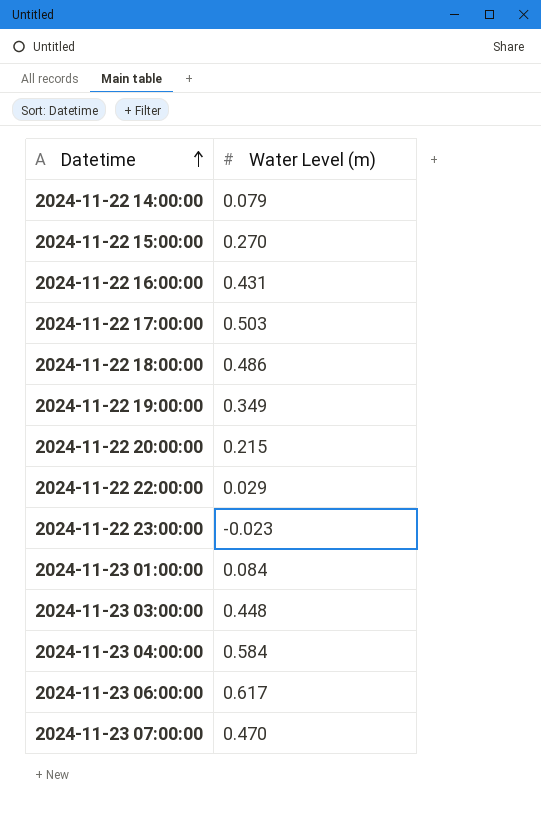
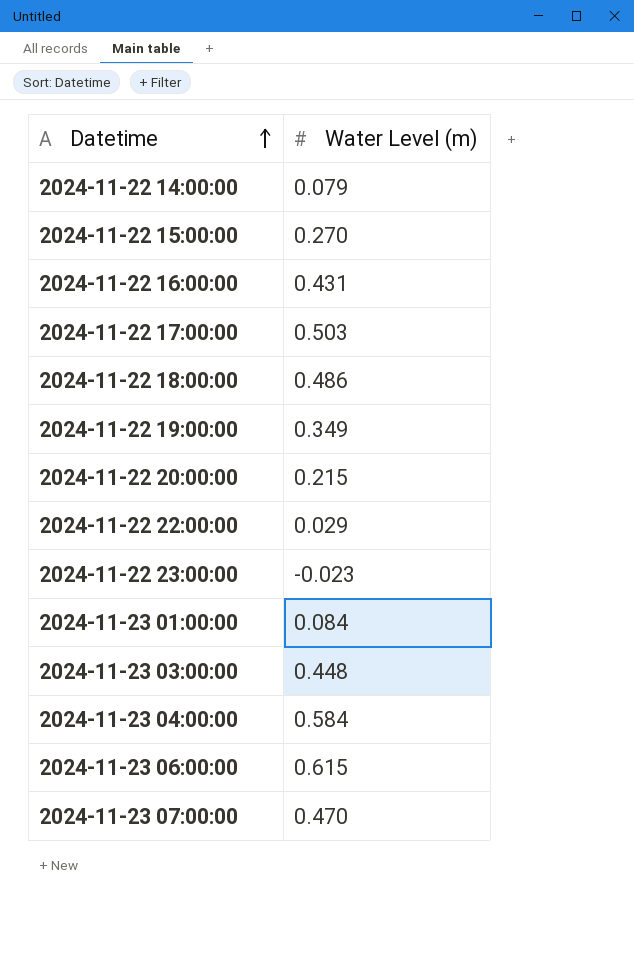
2024-11-23 06:00:00 | Water Level (m): 0.617 -> 0.615

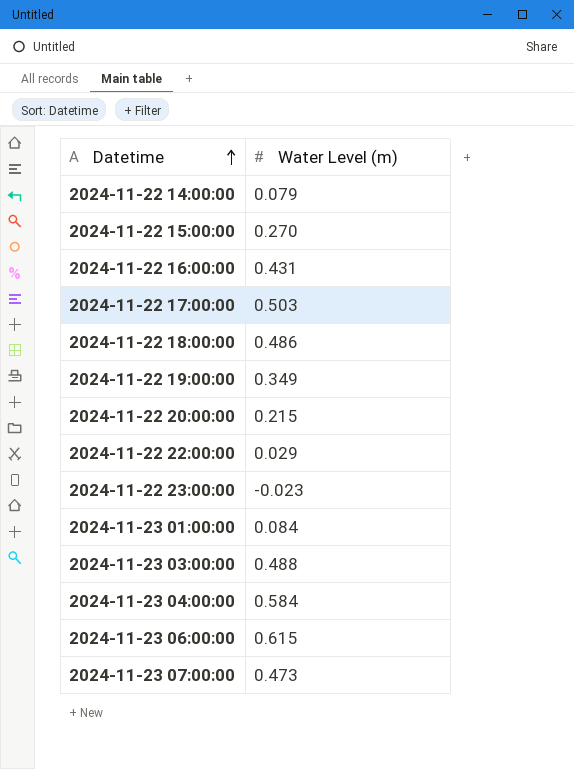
2024-11-23 03:00:00 | Water Level (m): 0.448 -> 0.488
2024-11-23 07:00:00 | Water Level (m): 0.470 -> 0.473

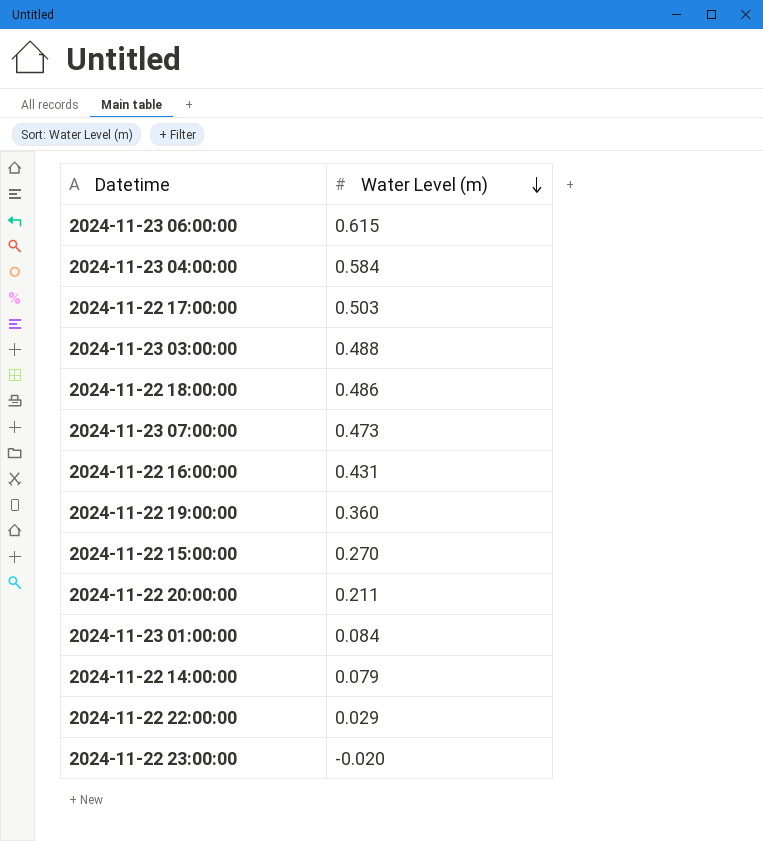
row order: Datetime ascending -> Water Level (m) descending
2024-11-22 19:00:00 | Water Level (m): 0.349 -> 0.360
2024-11-22 20:00:00 | Water Level (m): 0.215 -> 0.211
2024-11-22 23:00:00 | Water Level (m): -0.023 -> -0.020

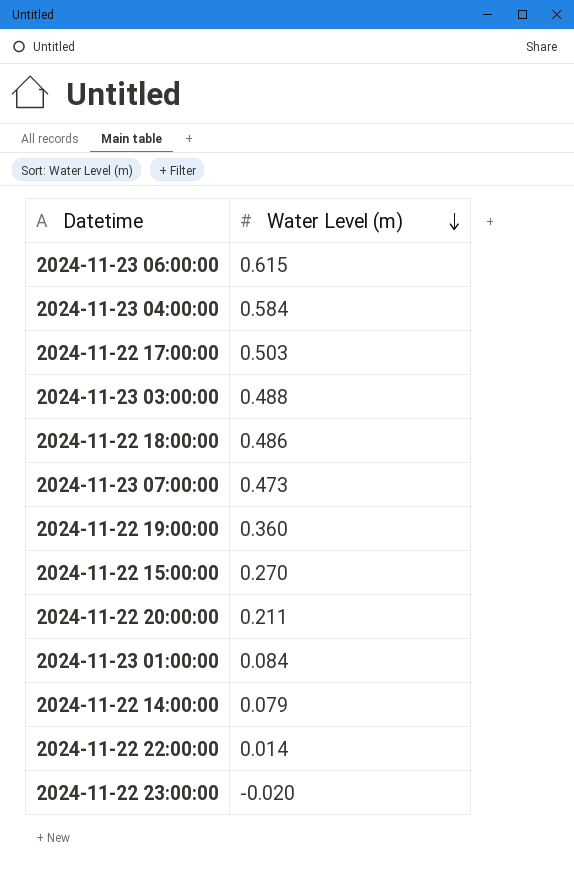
row 2024-11-22 16:00:00: 0.431 -> none
2024-11-22 22:00:00 | Water Level (m): 0.029 -> 0.014

